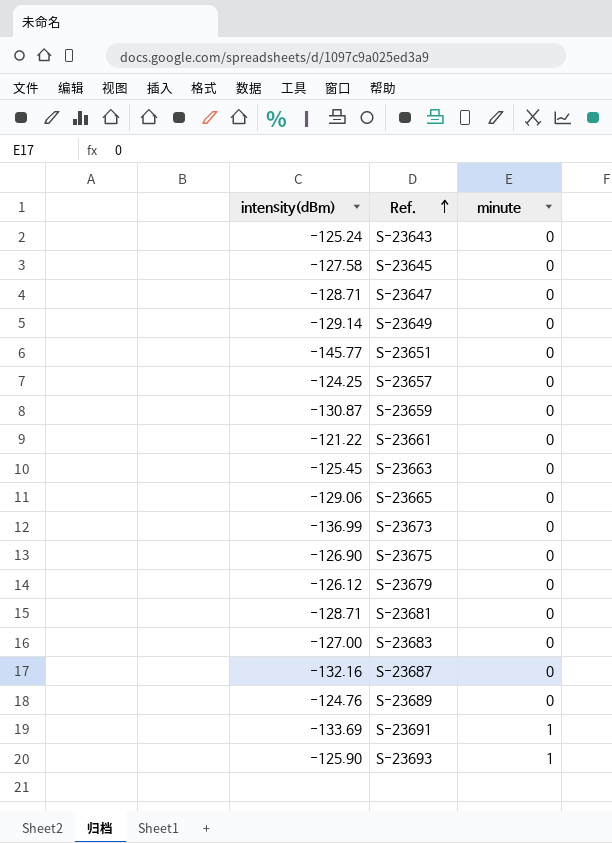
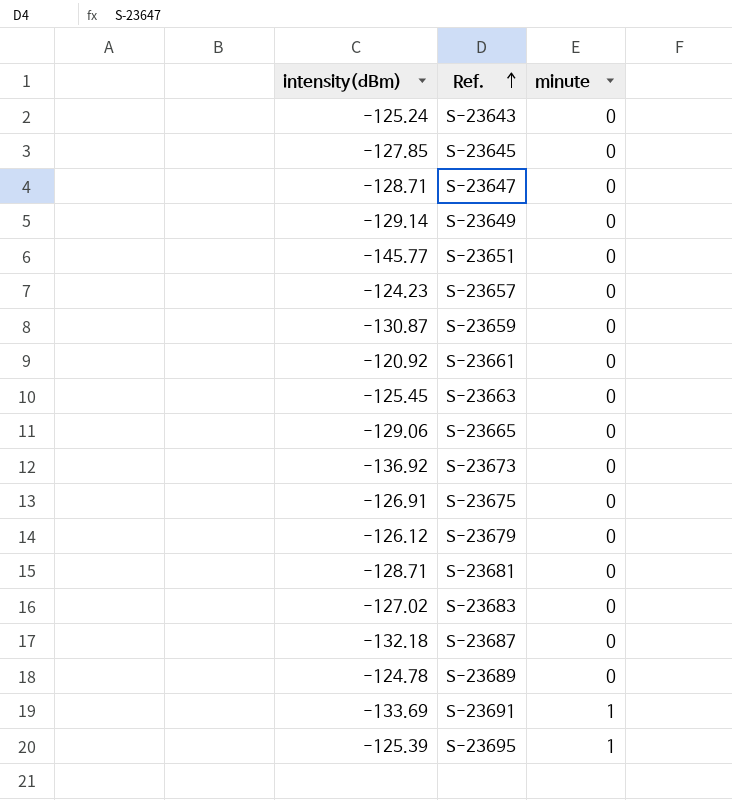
row S-23693: -125.90 | 1 -> none
S-23645 | intensity(dBm): -127.58 -> -127.85
S-23657 | intensity(dBm): -124.25 -> -124.23
S-23661 | intensity(dBm): -121.22 -> -120.92
S-23673 | intensity(dBm): -136.99 -> -136.92
S-23675 | intensity(dBm): -126.90 -> -126.91
S-23683 | intensity(dBm): -127.00 -> -127.02
S-23687 | intensity(dBm): -132.16 -> -132.18
S-23689 | intensity(dBm): -124.76 -> -124.78
row S-23695: none -> -125.39 | 1

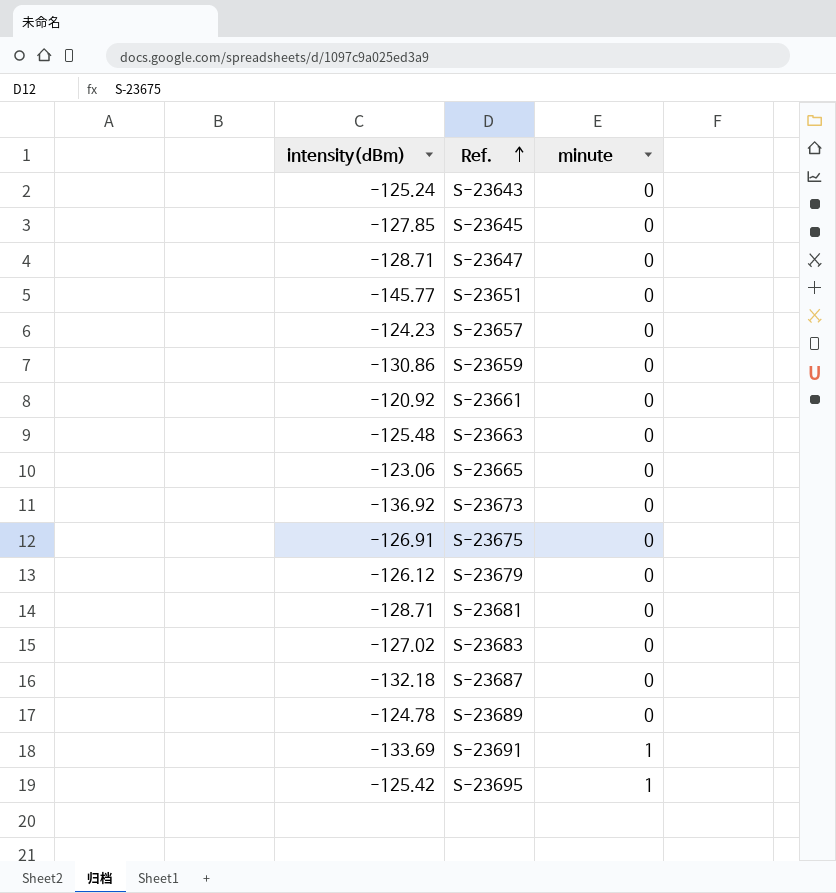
row S-23649: -129.14 | 0 -> none
S-23659 | intensity(dBm): -130.87 -> -130.86
S-23663 | intensity(dBm): -125.45 -> -125.48
S-23665 | intensity(dBm): -129.06 -> -123.06
S-23695 | intensity(dBm): -125.39 -> -125.42

